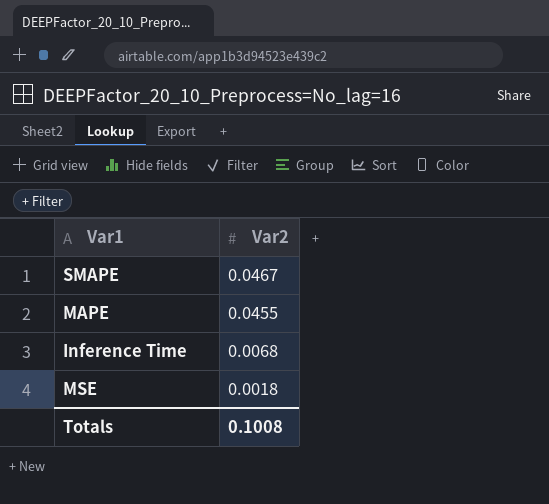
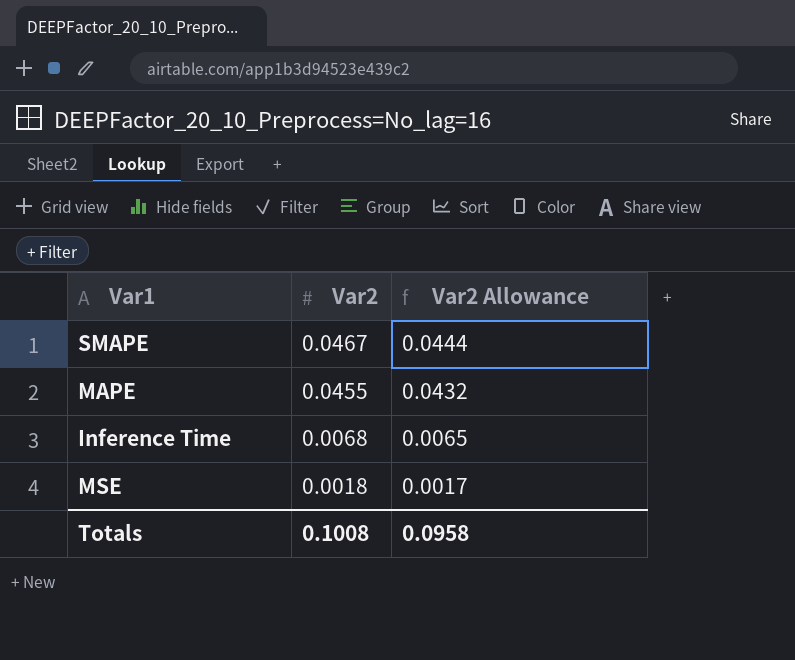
column Var2 Allowance | formula: none -> [Var2] * 0.95

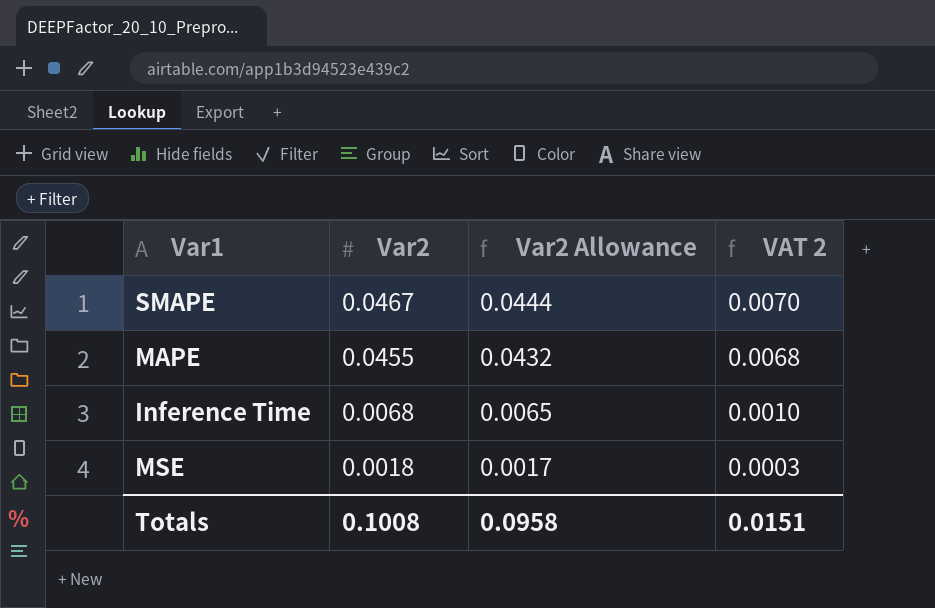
column VAT 2 | formula: none -> [Var2] * 0.15

